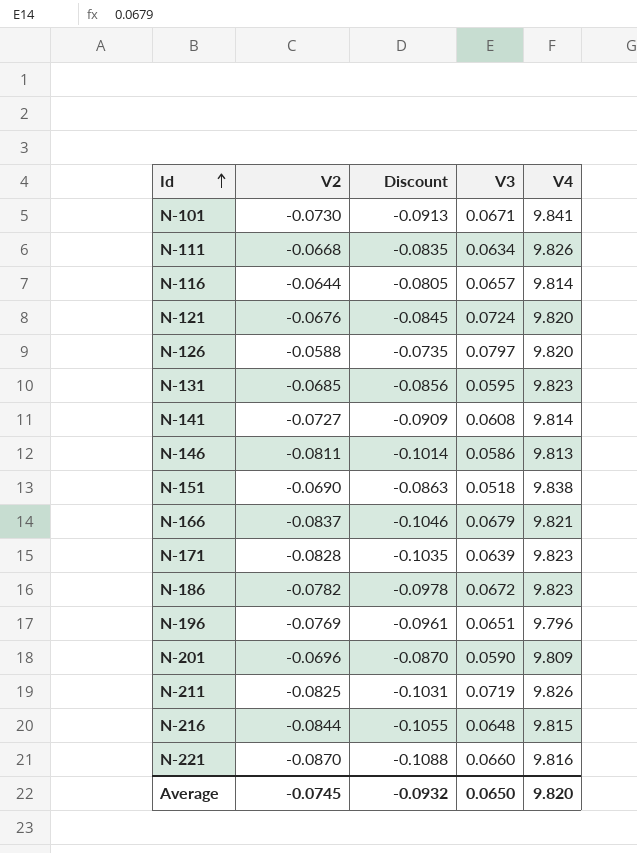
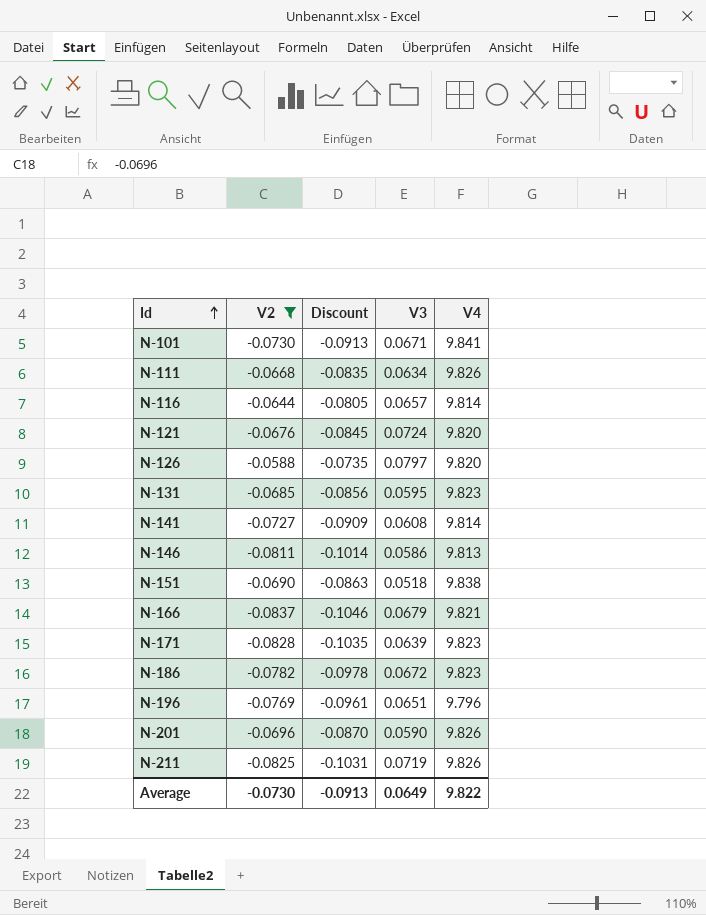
filter: none -> V2 >= -0.0837
N-201 | V4: 9.809 -> 9.826
Average | V2: -0.0745 -> -0.0730
Average | Discount: -0.0932 -> -0.0913
Average | V3: 0.0650 -> 0.0649
Average | V4: 9.820 -> 9.822

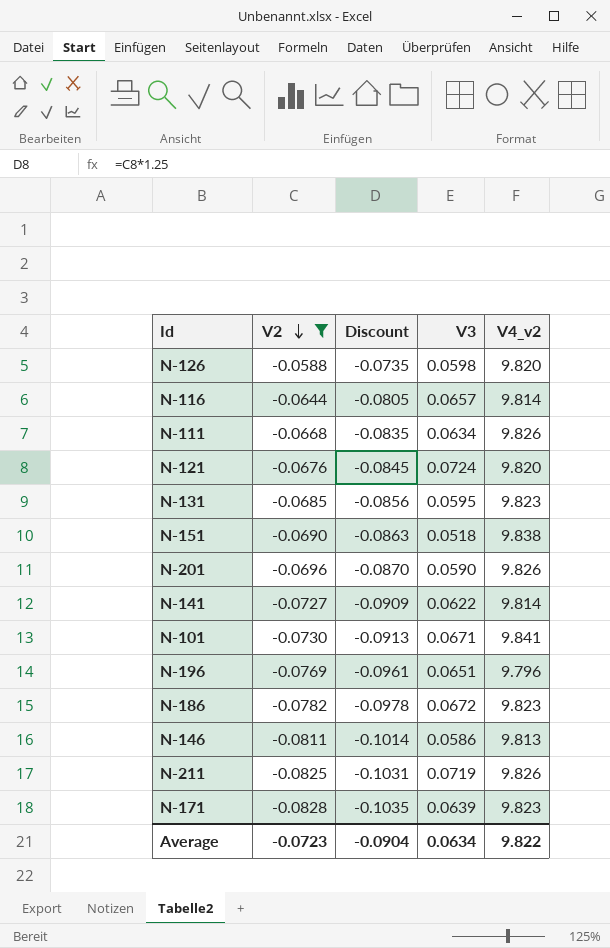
row order: Id ascending -> V2 descending
column name: V4 -> V4_v2
row N-166: -0.0837 | -0.1046 | 0.0679 | 9.821 -> none
N-126 | V3: 0.0797 -> 0.0598
N-141 | V3: 0.0608 -> 0.0622
Average | V2: -0.0730 -> -0.0723
Average | Discount: -0.0913 -> -0.0904
Average | V3: 0.0649 -> 0.0634

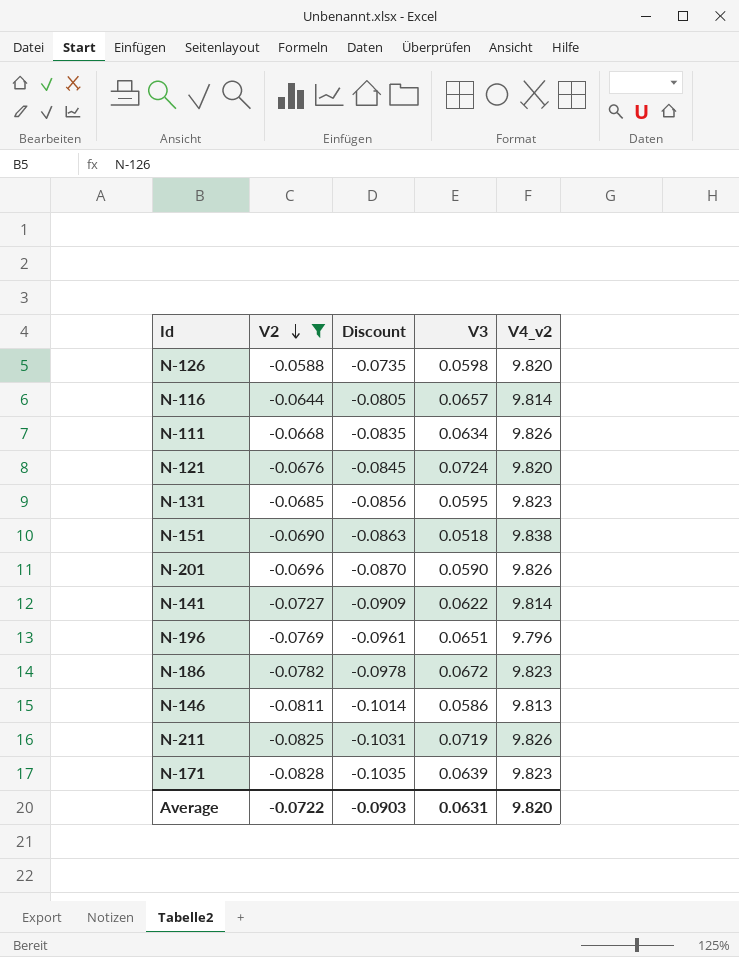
row N-101: -0.0730 | -0.0913 | 0.0671 | 9.841 -> none
Average | V2: -0.0723 -> -0.0722
Average | Discount: -0.0904 -> -0.0903
Average | V3: 0.0634 -> 0.0631
Average | V4_v2: 9.822 -> 9.820

